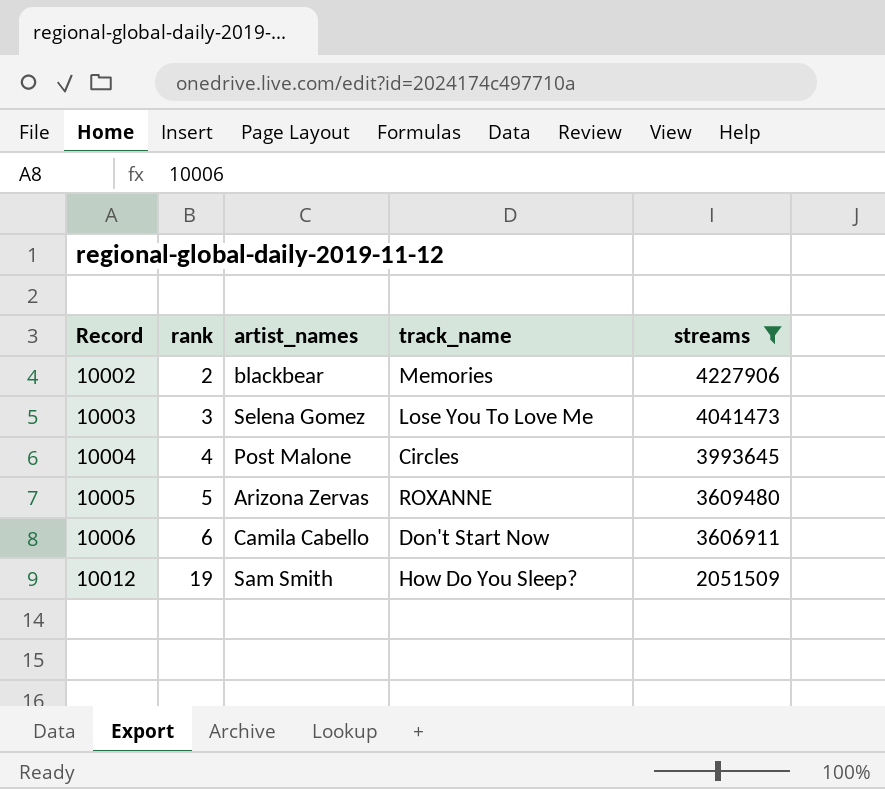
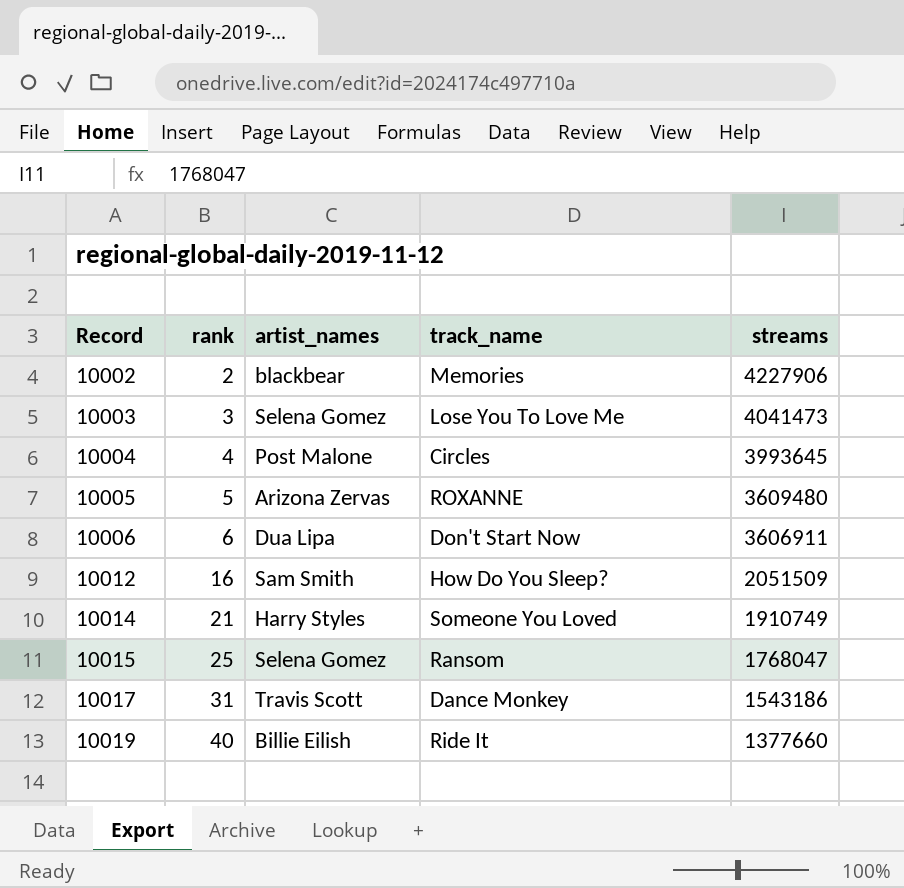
filter: streams >= 2051509 -> none
10006 | artist_names: Camila Cabello -> Dua Lipa
10012 | rank: 19 -> 16

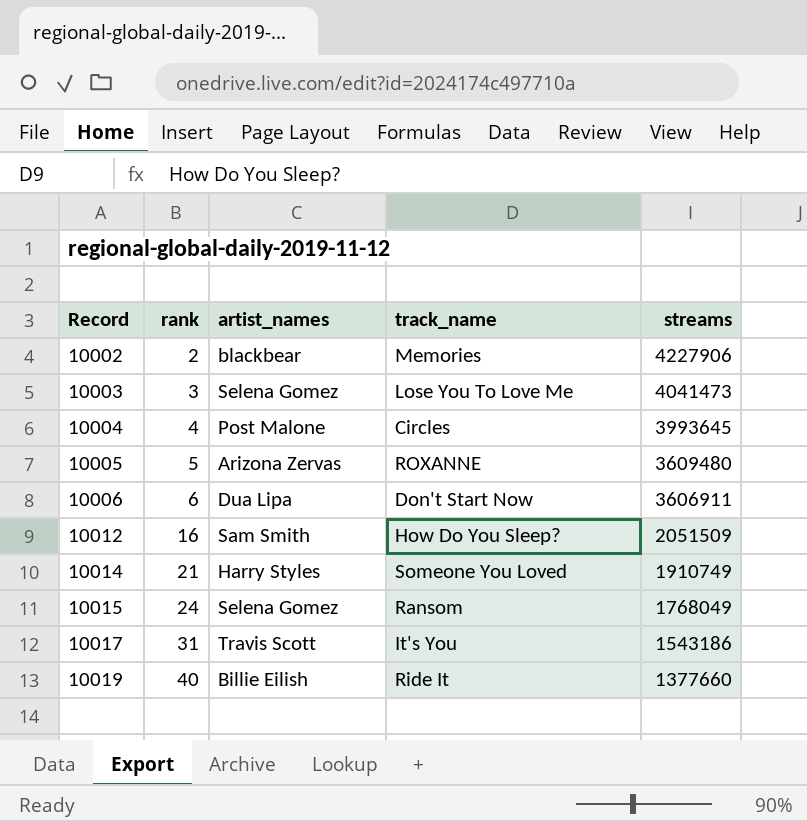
10015 | rank: 25 -> 24
10015 | streams: 1768047 -> 1768049
10017 | track_name: Dance Monkey -> It's You

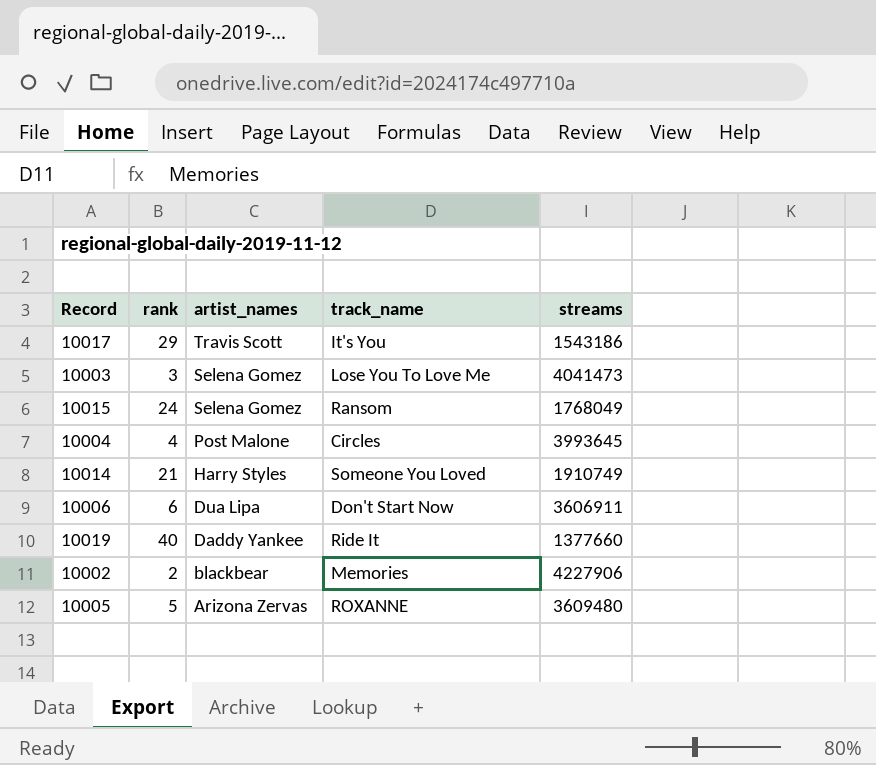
row order: Record ascending -> artist_names descending
row 10012: 16 | Sam Smith | How Do You Sleep? | 2051509 -> none
10017 | rank: 31 -> 29
10019 | artist_names: Billie Eilish -> Daddy Yankee

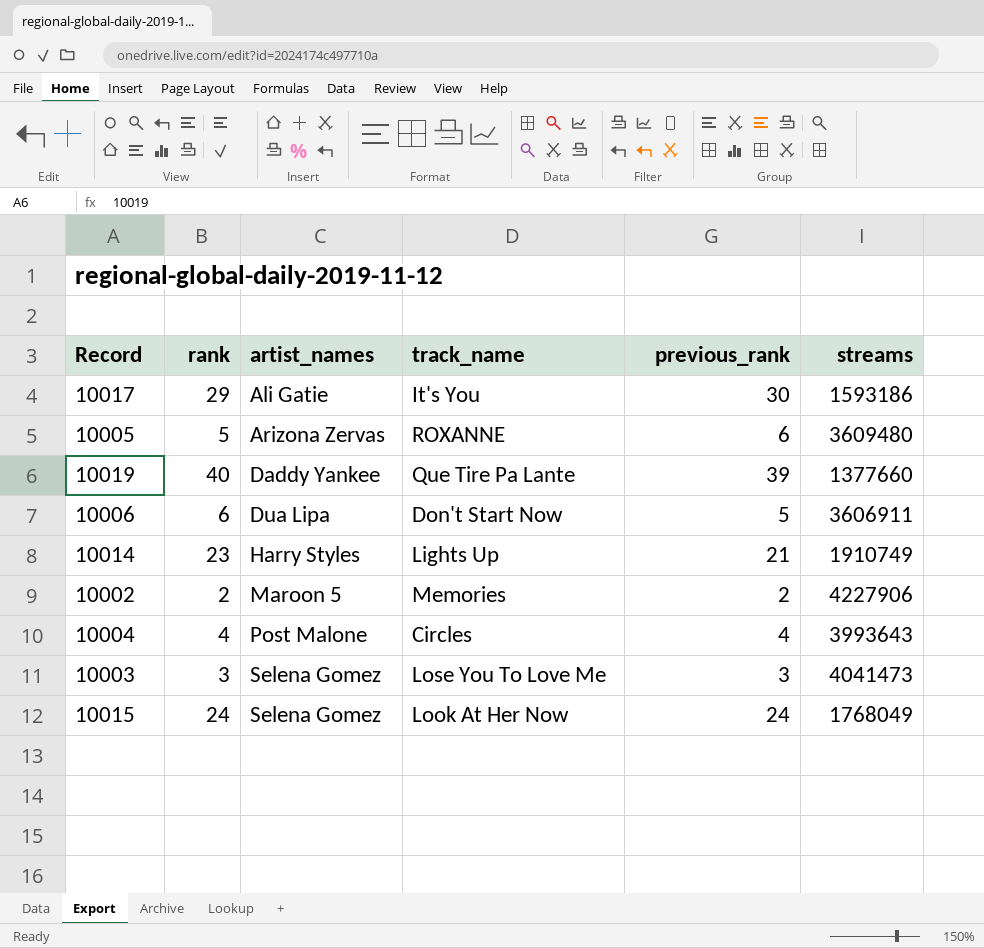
row order: artist_names descending -> artist_names ascending
column previous_rank | position: none -> 5
10017 | artist_names: Travis Scott -> Ali Gatie
10017 | streams: 1543186 -> 1593186
10019 | track_name: Ride It -> Que Tire Pa Lante
10014 | rank: 21 -> 23
10014 | track_name: Someone You Loved -> Lights Up
10002 | artist_names: blackbear -> Maroon 5
10004 | streams: 3993645 -> 3993643
10015 | track_name: Ransom -> Look At Her Now

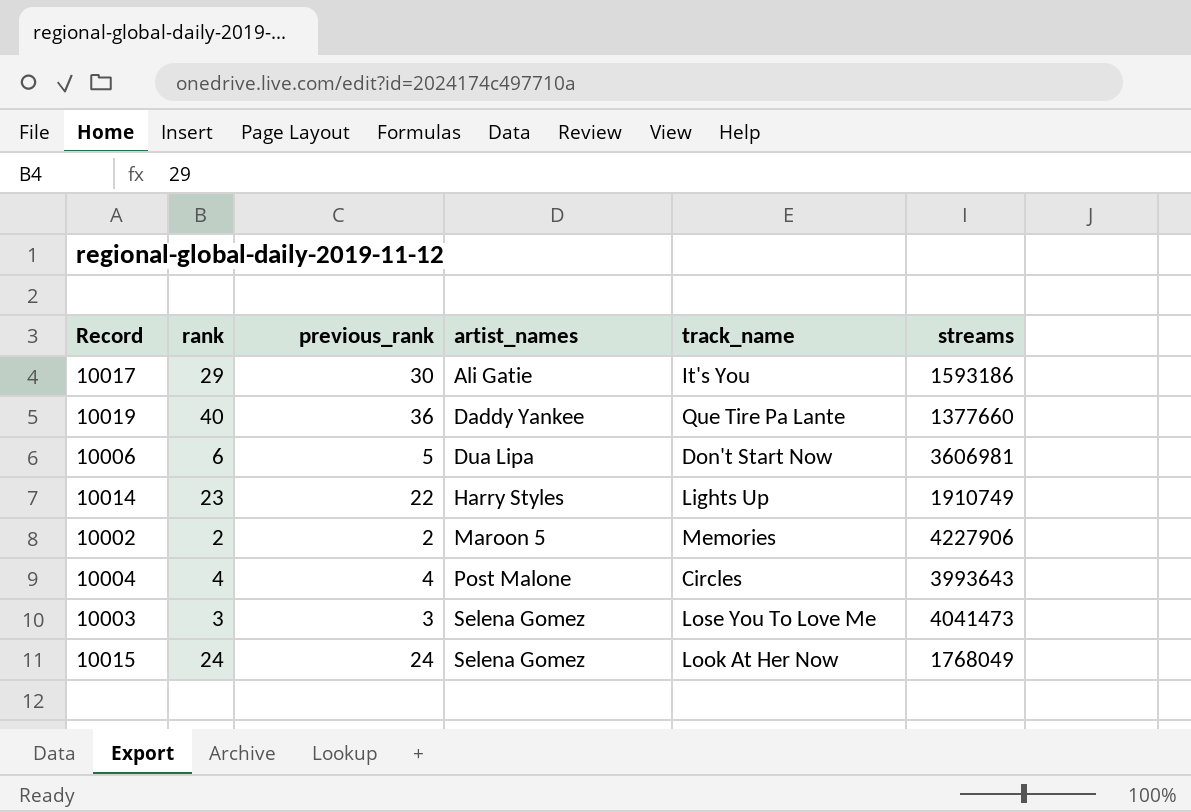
column previous_rank | position: 5 -> 3
row 10005: 5 | Arizona Zervas | ROXANNE | 6 | 3609480 -> none
10019 | previous_rank: 39 -> 36
10006 | streams: 3606911 -> 3606981
10014 | previous_rank: 21 -> 22

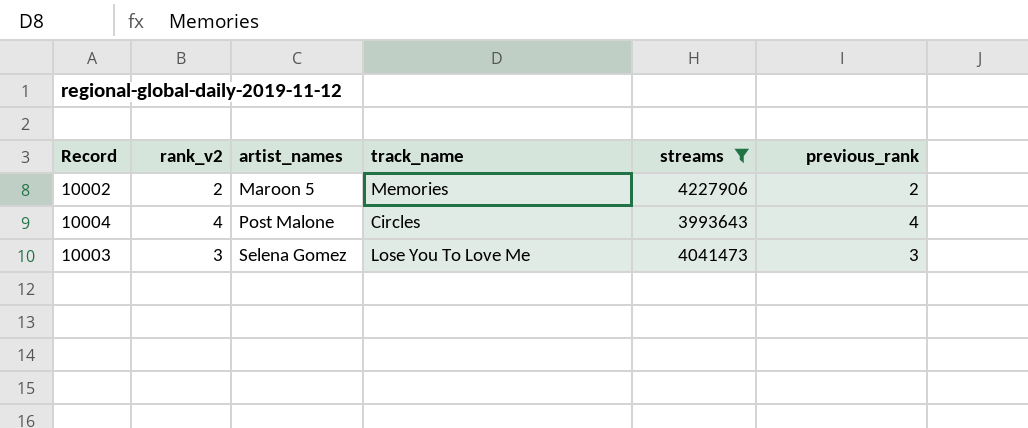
filter: none -> streams >= 3993643
column name: rank -> rank_v2
column previous_rank | position: 3 -> 6

